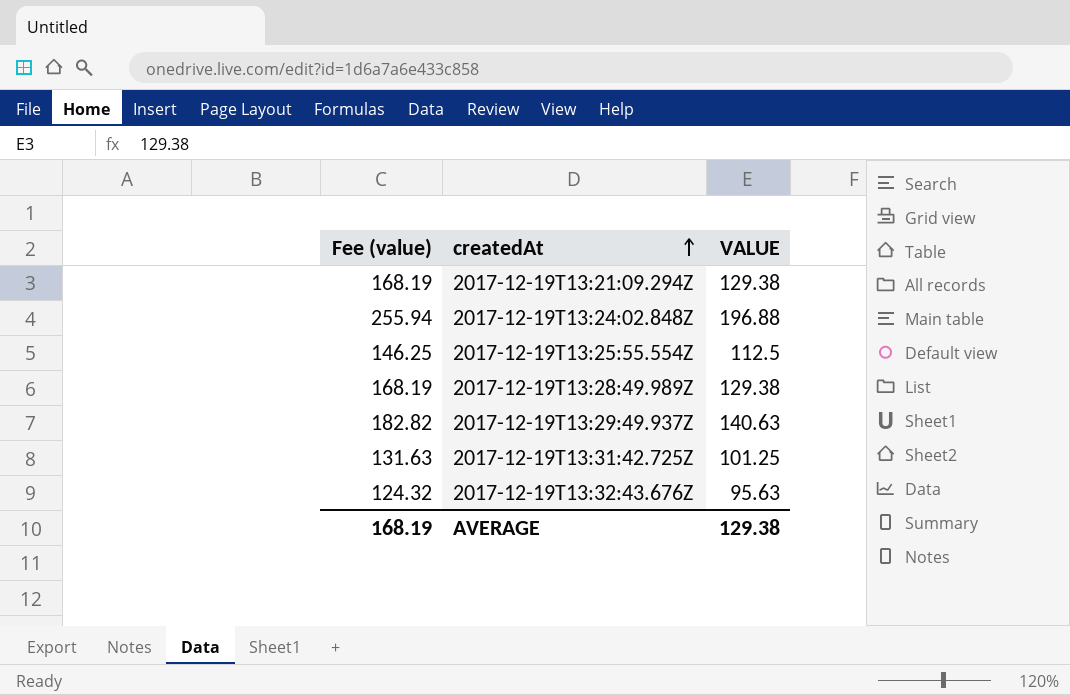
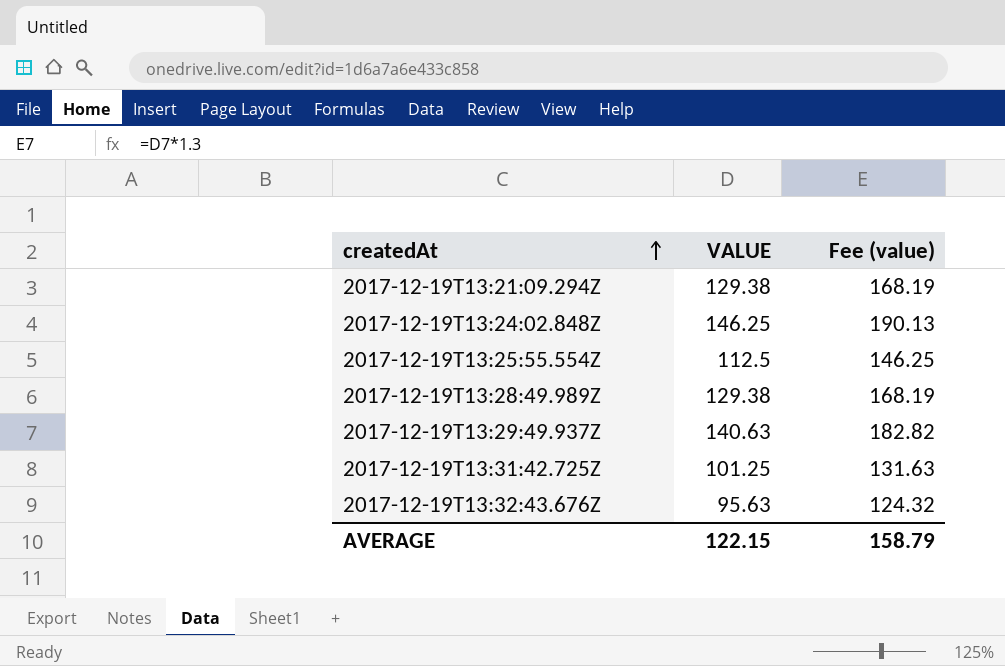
column Fee (value) | position: 1 -> 3
2017-12-19T13:24:02.848Z | VALUE: 196.88 -> 146.25
2017-12-19T13:24:02.848Z | Fee (value): 255.94 -> 190.13
AVERAGE | VALUE: 129.38 -> 122.15
AVERAGE | Fee (value): 168.19 -> 158.79

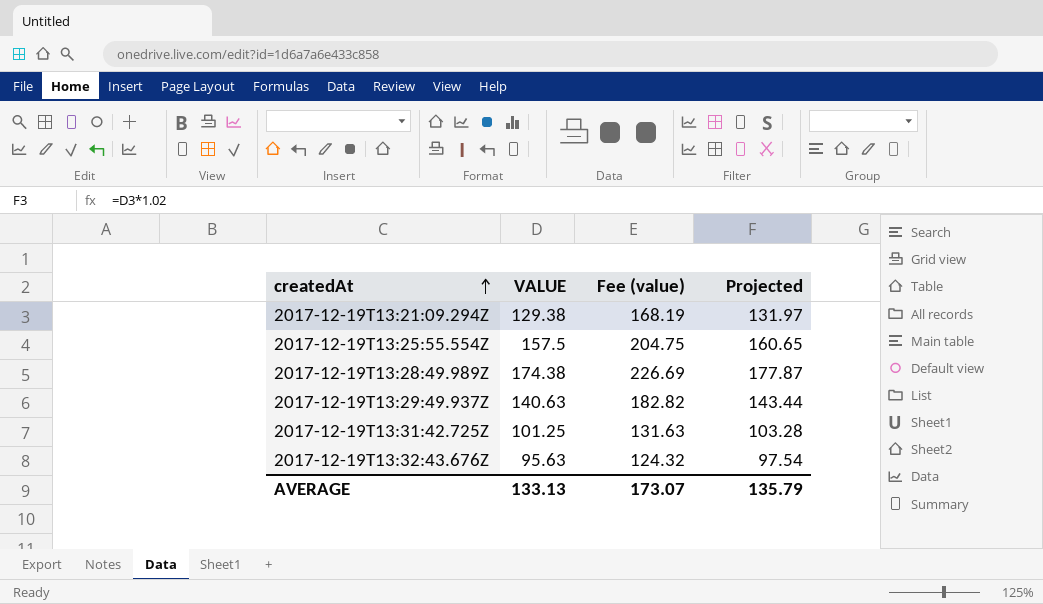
column Projected | formula: none -> [VALUE] * 1.02
row 2017-12-19T13:24:02.848Z: 146.25 | 190.13 -> none
2017-12-19T13:25:55.554Z | VALUE: 112.5 -> 157.5
2017-12-19T13:25:55.554Z | Fee (value): 146.25 -> 204.75
2017-12-19T13:28:49.989Z | VALUE: 129.38 -> 174.38
2017-12-19T13:28:49.989Z | Fee (value): 168.19 -> 226.69
AVERAGE | VALUE: 122.15 -> 133.13
AVERAGE | Fee (value): 158.79 -> 173.07

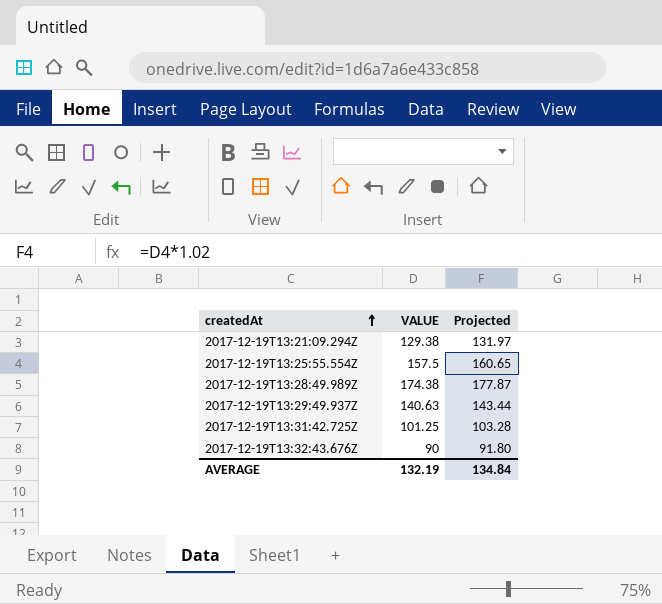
column Fee (value) | formula: [VALUE] * 1.3 -> none
2017-12-19T13:32:43.676Z | VALUE: 95.63 -> 90
2017-12-19T13:32:43.676Z | Projected: 97.54 -> 91.80
AVERAGE | VALUE: 133.13 -> 132.19
AVERAGE | Projected: 135.79 -> 134.84

